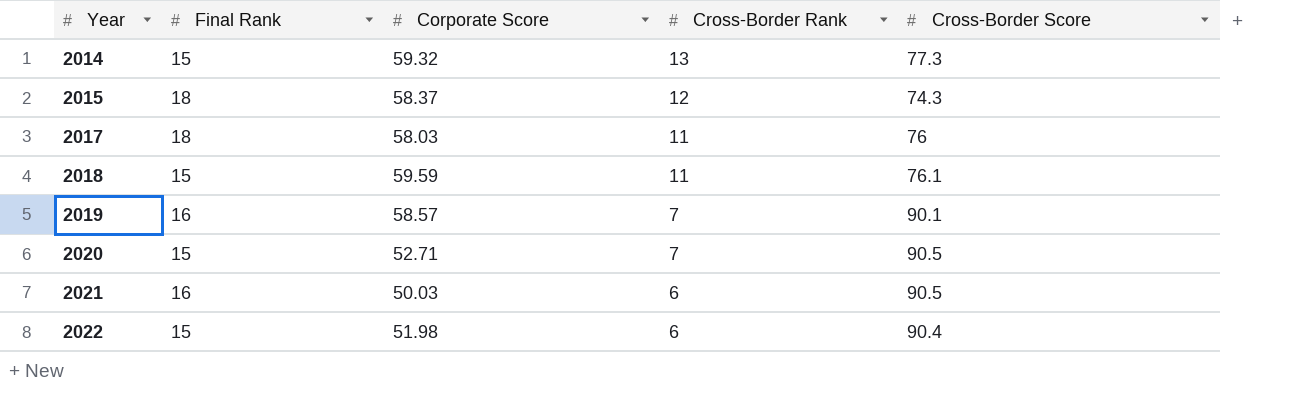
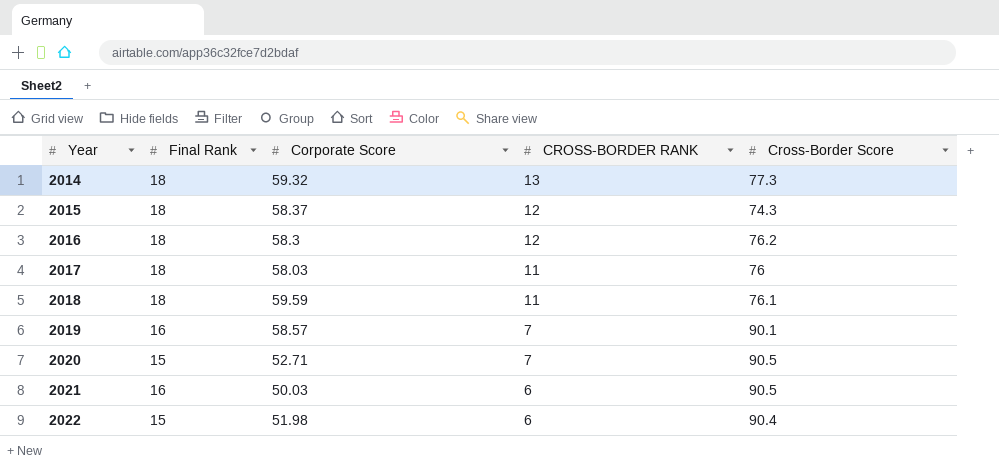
column name: Cross-Border Rank -> CROSS-BORDER RANK
2014 | Final Rank: 15 -> 18
row 2016: none -> 18 | 58.3 | 12 | 76.2
2018 | Final Rank: 15 -> 18

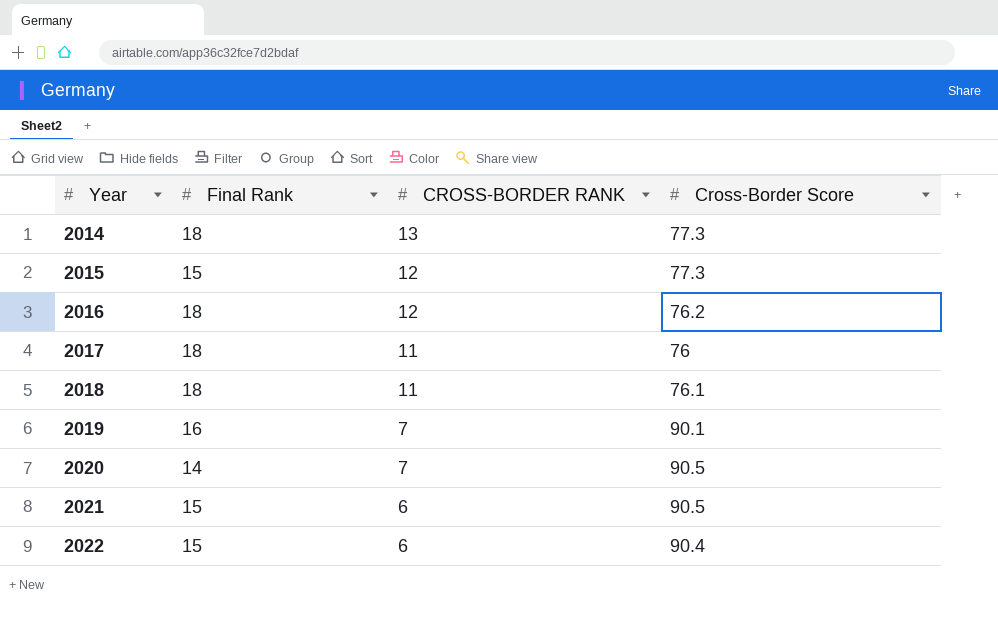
column Corporate Score | position: 3 -> none
2015 | Final Rank: 18 -> 15
2015 | Cross-Border Score: 74.3 -> 77.3
2020 | Final Rank: 15 -> 14
2021 | Final Rank: 16 -> 15

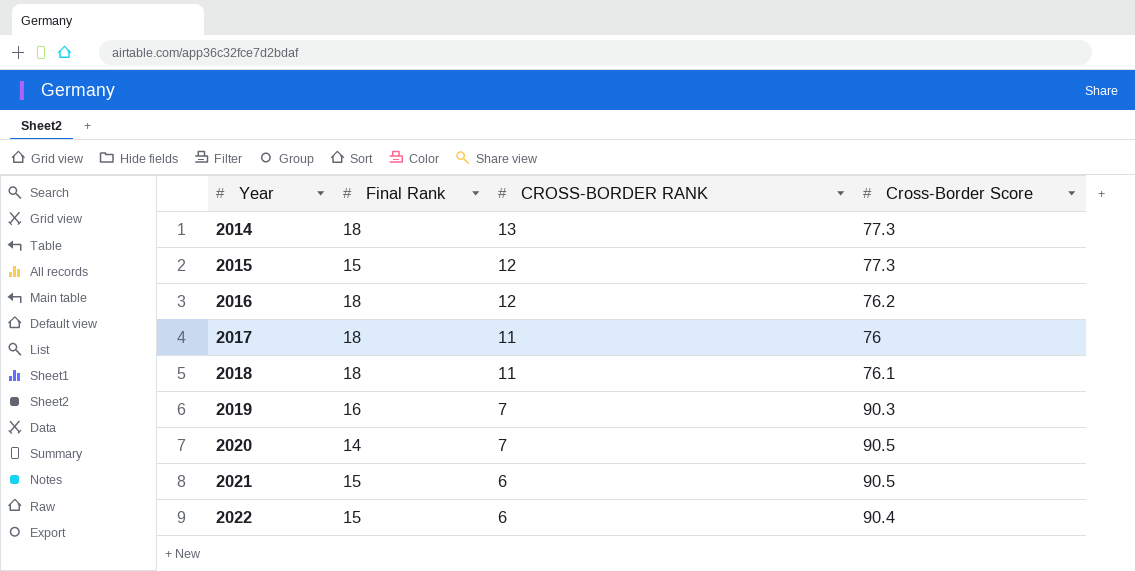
2019 | Cross-Border Score: 90.1 -> 90.3

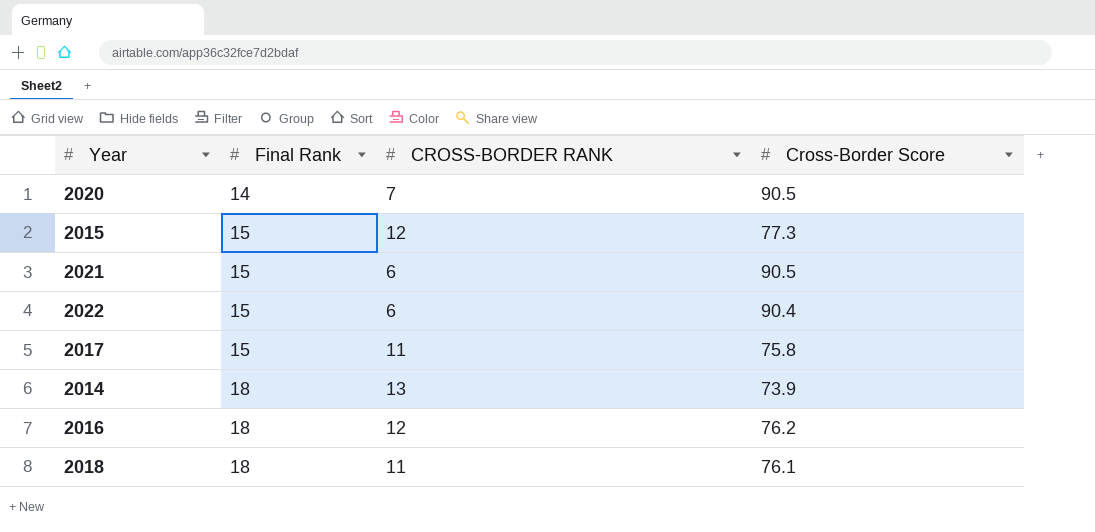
row order: Year ascending -> Final Rank ascending
row 2019: 16 | 7 | 90.3 -> none
2017 | Final Rank: 18 -> 15
2017 | Cross-Border Score: 76 -> 75.8
2014 | Cross-Border Score: 77.3 -> 73.9

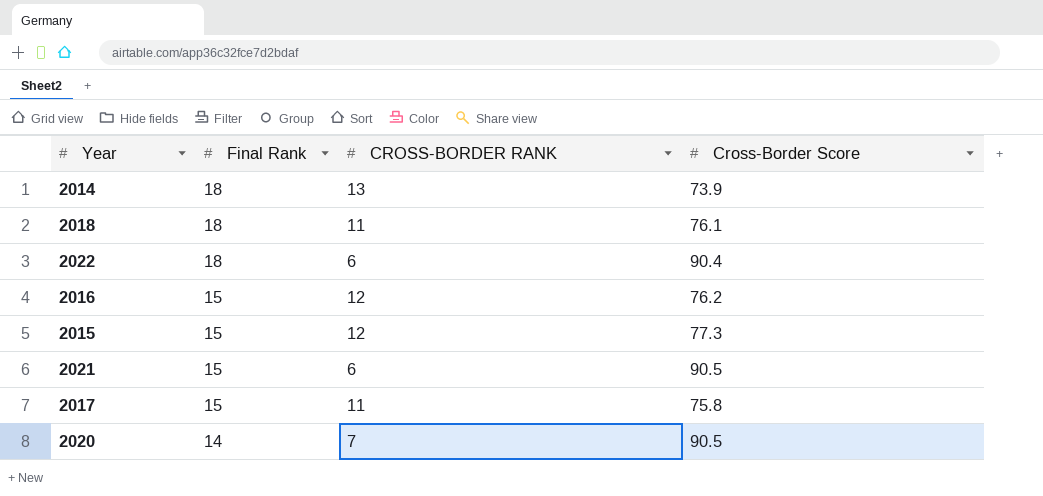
row order: Final Rank ascending -> Final Rank descending
2022 | Final Rank: 15 -> 18
2016 | Final Rank: 18 -> 15

